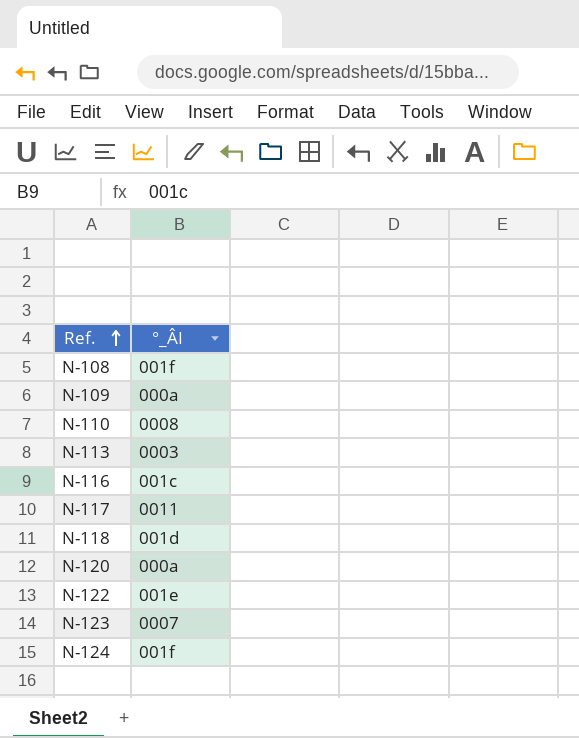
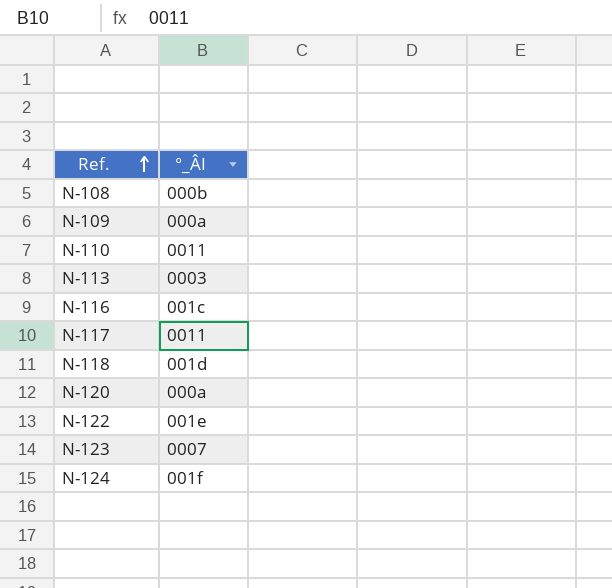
N-108 | °_ÂI: 001f -> 000b
N-110 | °_ÂI: 0008 -> 0011

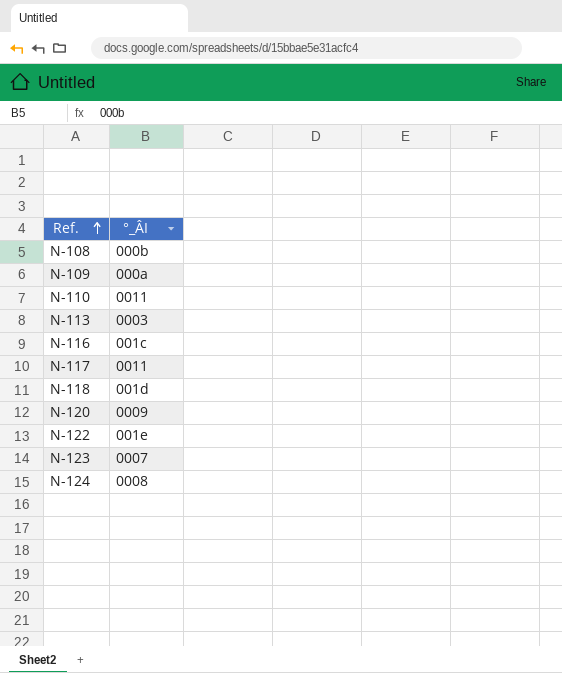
N-120 | °_ÂI: 000a -> 0009
N-124 | °_ÂI: 001f -> 0008

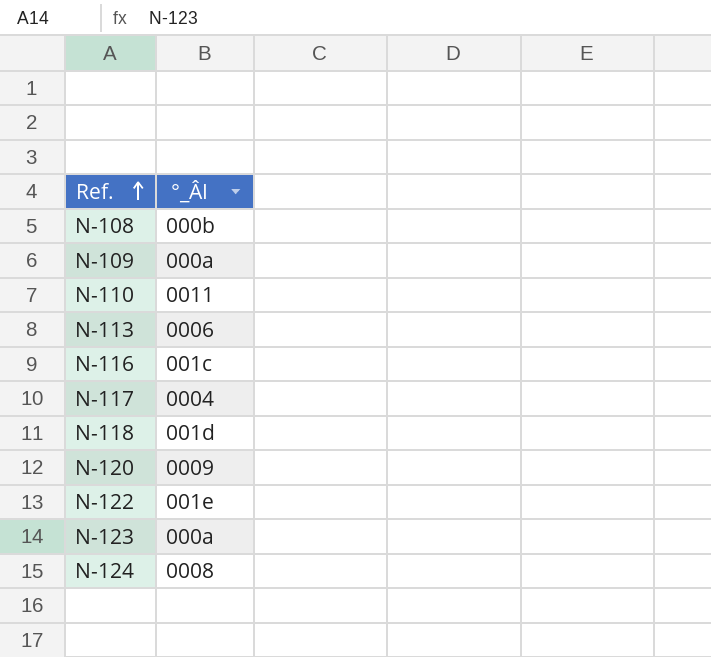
N-113 | °_ÂI: 0003 -> 0006
N-117 | °_ÂI: 0011 -> 0004
N-123 | °_ÂI: 0007 -> 000a

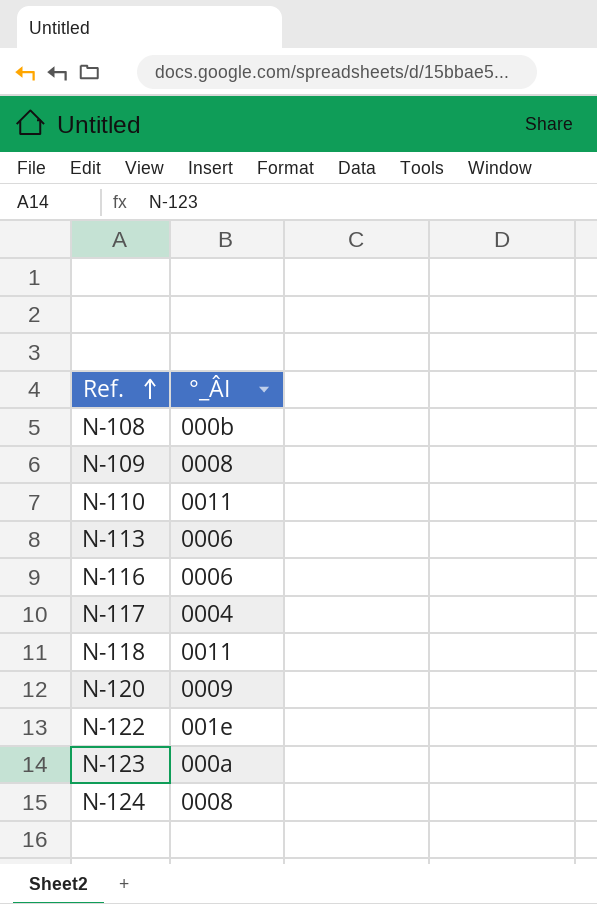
N-109 | °_ÂI: 000a -> 0008
N-116 | °_ÂI: 001c -> 0006
N-118 | °_ÂI: 001d -> 0011

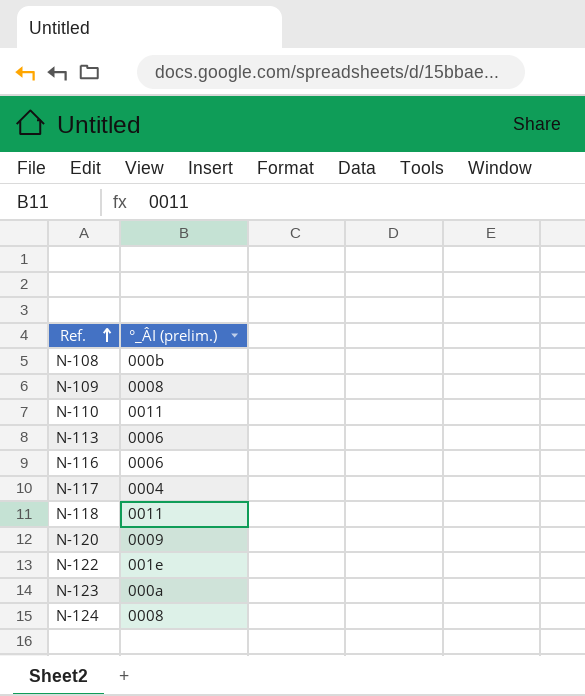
column name: °_ÂI -> °_ÂI (prelim.)

